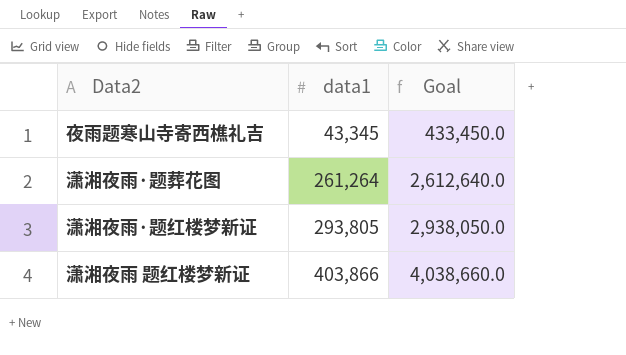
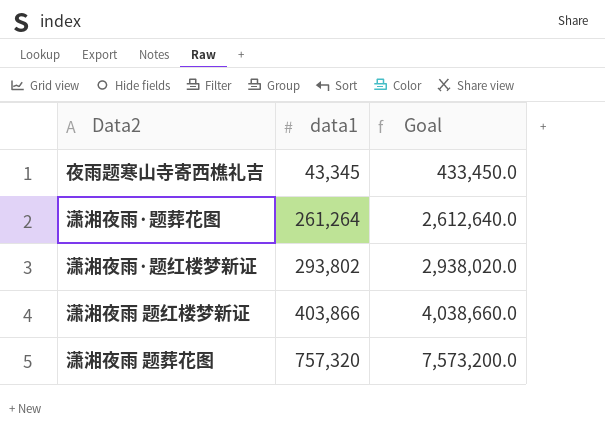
潇湘夜雨·题红楼梦新证 | data1: 293,805 -> 293,802
潇湘夜雨·题红楼梦新证 | Goal: 2,938,050.0 -> 2,938,020.0
row 潇湘夜雨 题葬花图: none -> 757,320 | 7,573,200.0

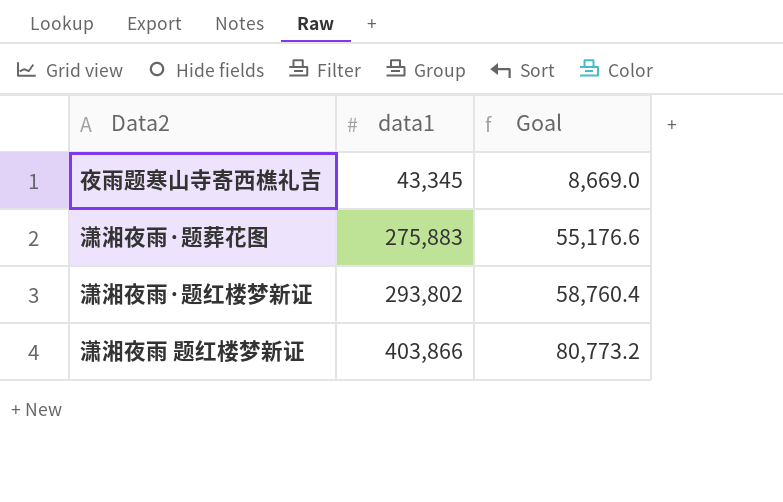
column Goal | formula: [data1] * 10 -> [data1] * 0.2
row 潇湘夜雨 题葬花图: 757,320 | 7,573,200.0 -> none
潇湘夜雨·题葬花图 | data1: 261,264 -> 275,883

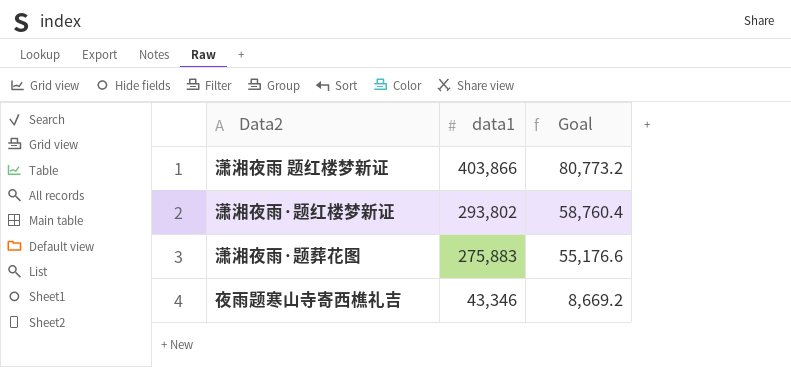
row order: data1 ascending -> data1 descending
夜雨题寒山寺寄西樵礼吉 | data1: 43,345 -> 43,346
夜雨题寒山寺寄西樵礼吉 | Goal: 8,669.0 -> 8,669.2

